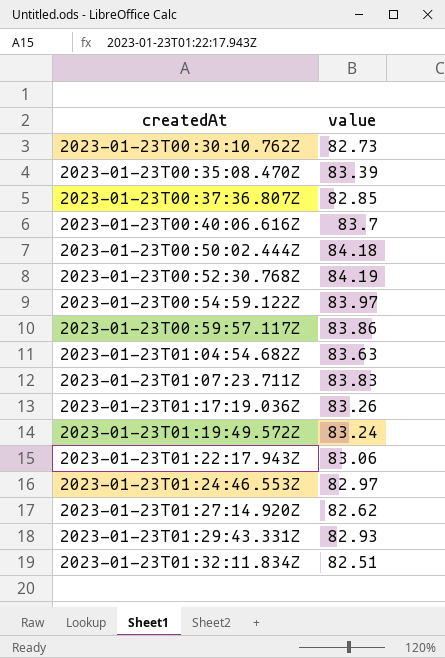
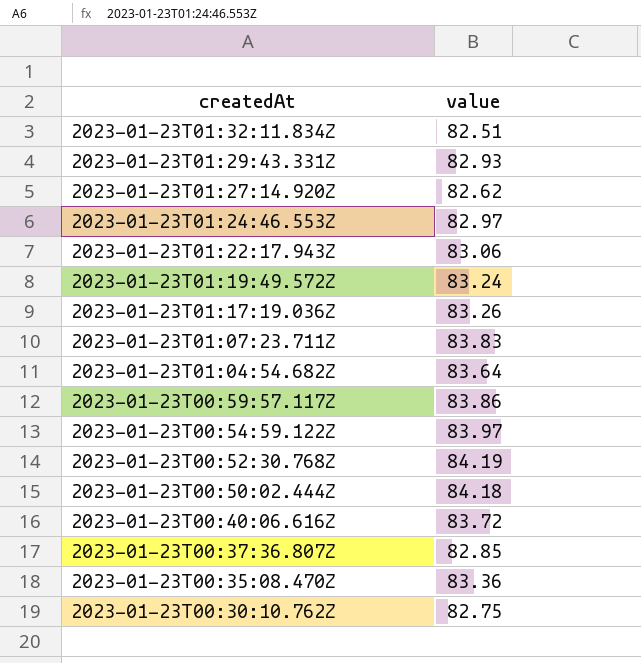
row order: createdAt ascending -> createdAt descending
2023-01-23T01:04:54.682Z | value: 83.63 -> 83.64
2023-01-23T00:40:06.616Z | value: 83.7 -> 83.72
2023-01-23T00:35:08.470Z | value: 83.39 -> 83.36
2023-01-23T00:30:10.762Z | value: 82.73 -> 82.75

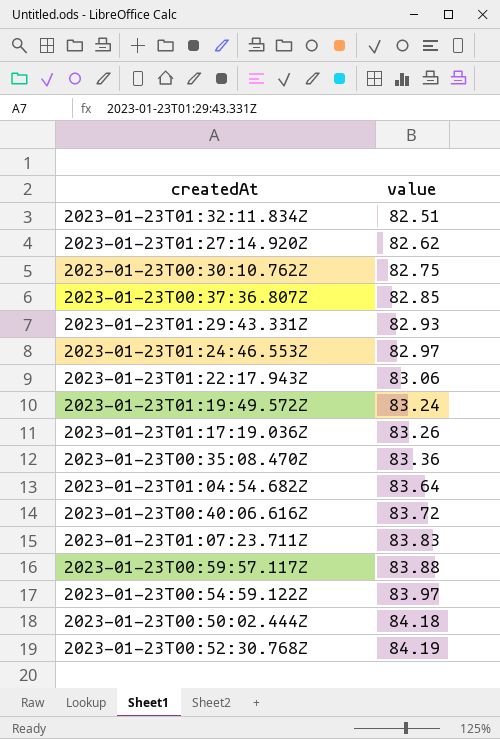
row order: createdAt descending -> value ascending
2023-01-23T00:59:57.117Z | value: 83.86 -> 83.88

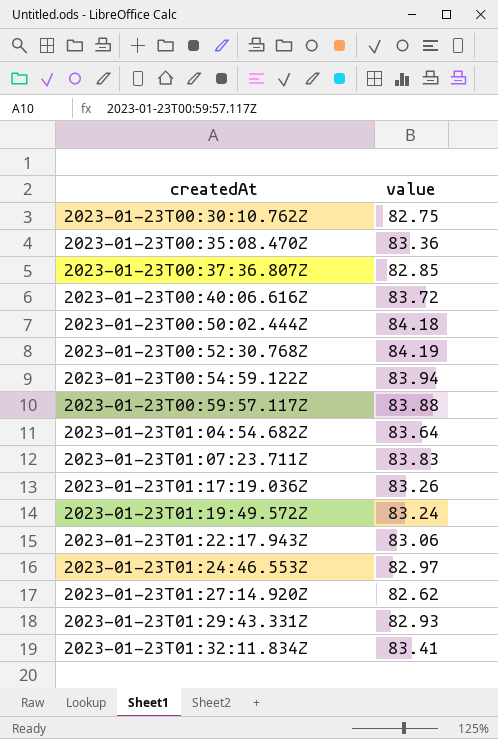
row order: value ascending -> createdAt ascending
2023-01-23T00:54:59.122Z | value: 83.97 -> 83.94
2023-01-23T01:32:11.834Z | value: 82.51 -> 83.41

